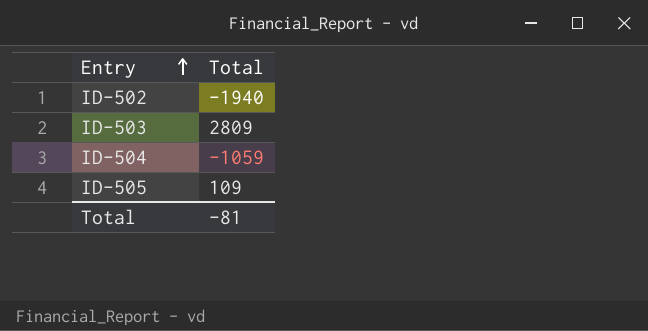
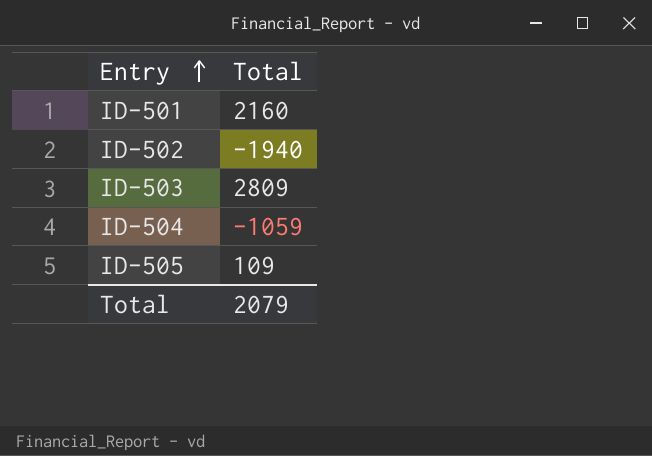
row ID-501: none -> 2160
Total | Total: -81 -> 2079

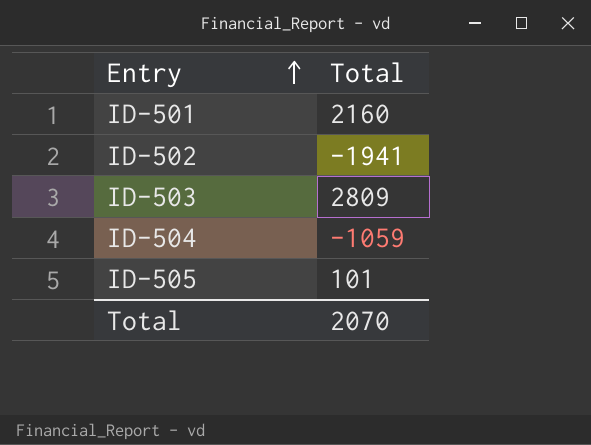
ID-502 | Total: -1940 -> -1941
ID-505 | Total: 109 -> 101
Total | Total: 2079 -> 2070

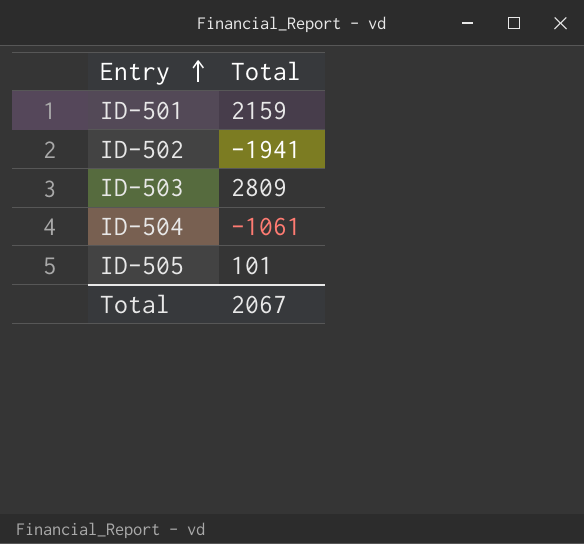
ID-501 | Total: 2160 -> 2159
ID-504 | Total: -1059 -> -1061
Total | Total: 2070 -> 2067

